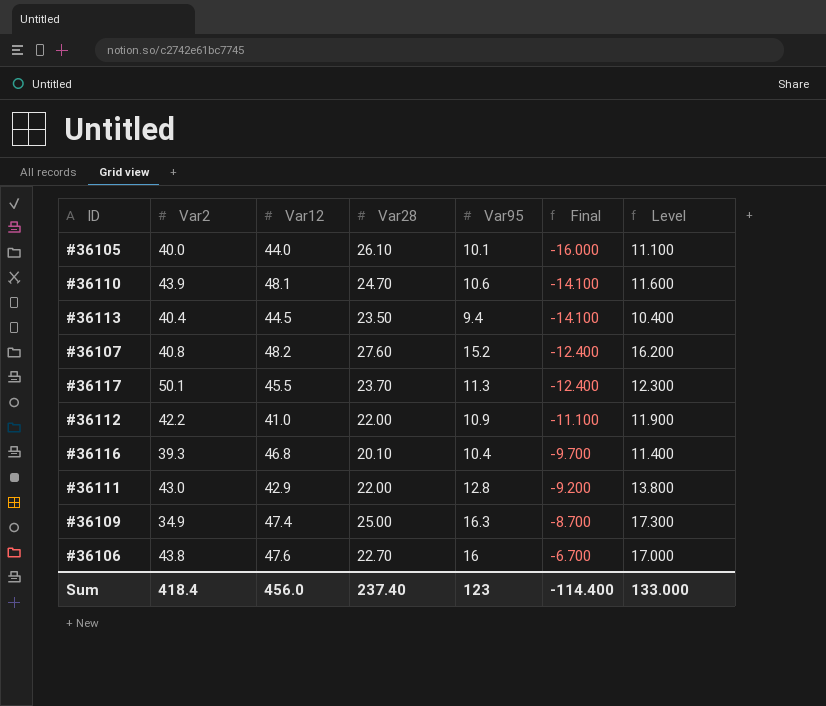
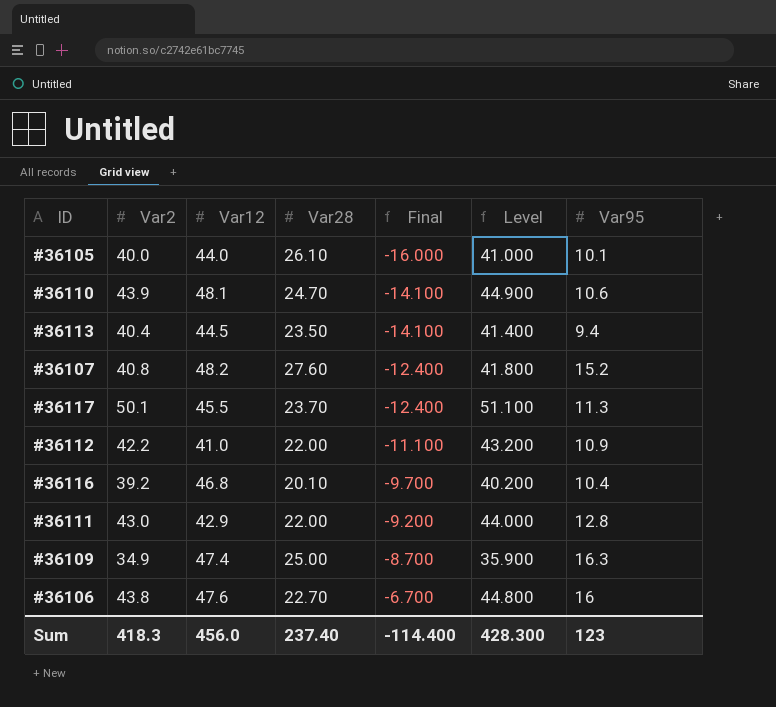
column Level | formula: [Var95] + 1 -> [Var2] + 1
column Var95 | position: 5 -> 7
#36116 | Var2: 39.3 -> 39.2
Sum | Var2: 418.4 -> 418.3
Sum | Level: 133.000 -> 428.300

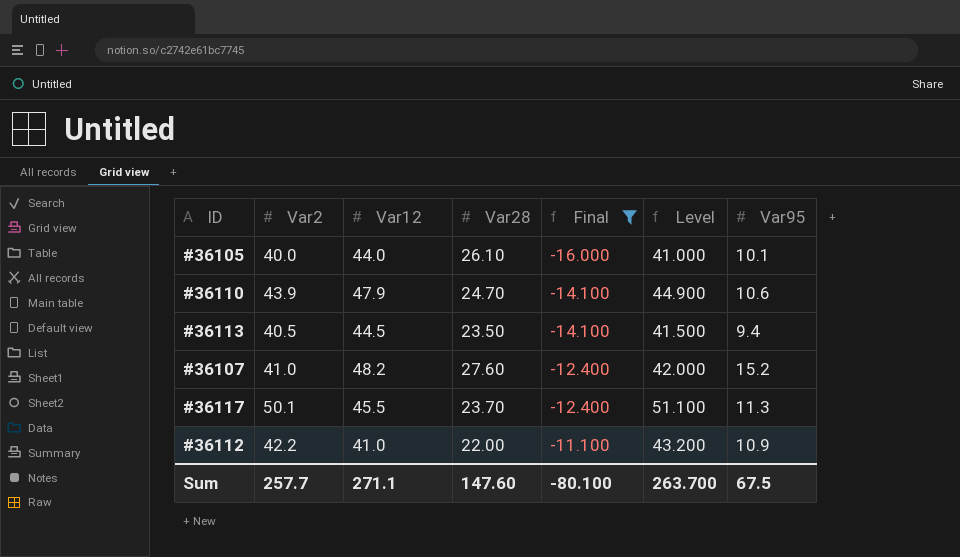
filter: none -> Final <= -11.100
#36110 | Var12: 48.1 -> 47.9
#36113 | Var2: 40.4 -> 40.5
#36113 | Level: 41.400 -> 41.500
#36107 | Var2: 40.8 -> 41.0
#36107 | Level: 41.800 -> 42.000
Sum | Var2: 418.3 -> 257.7
Sum | Var12: 456.0 -> 271.1
Sum | Var28: 237.40 -> 147.60
Sum | Final: -114.400 -> -80.100
Sum | Level: 428.300 -> 263.700
Sum | Var95: 123 -> 67.5

